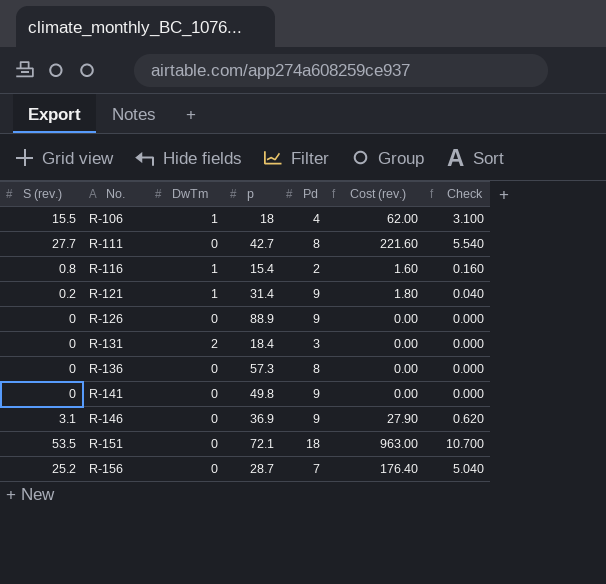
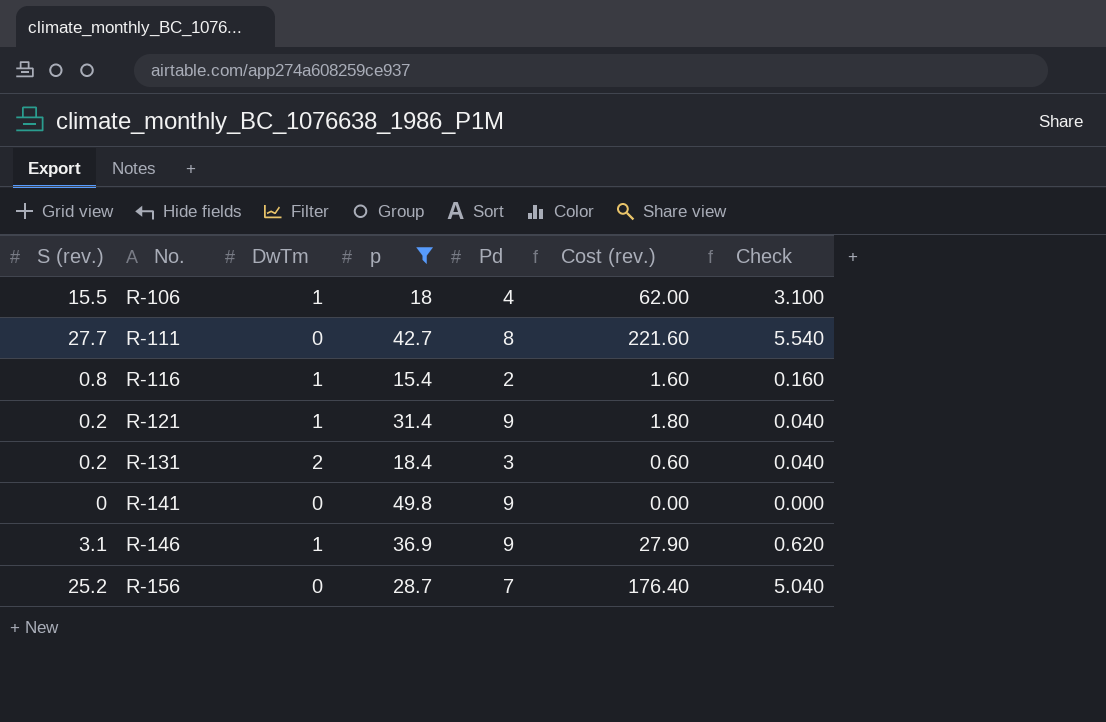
filter: none -> p <= 49.8
R-131 | S (rev.): 0 -> 0.2
R-131 | Cost (rev.): 0.00 -> 0.60
R-131 | Check: 0.000 -> 0.040
R-146 | DwTm: 0 -> 1

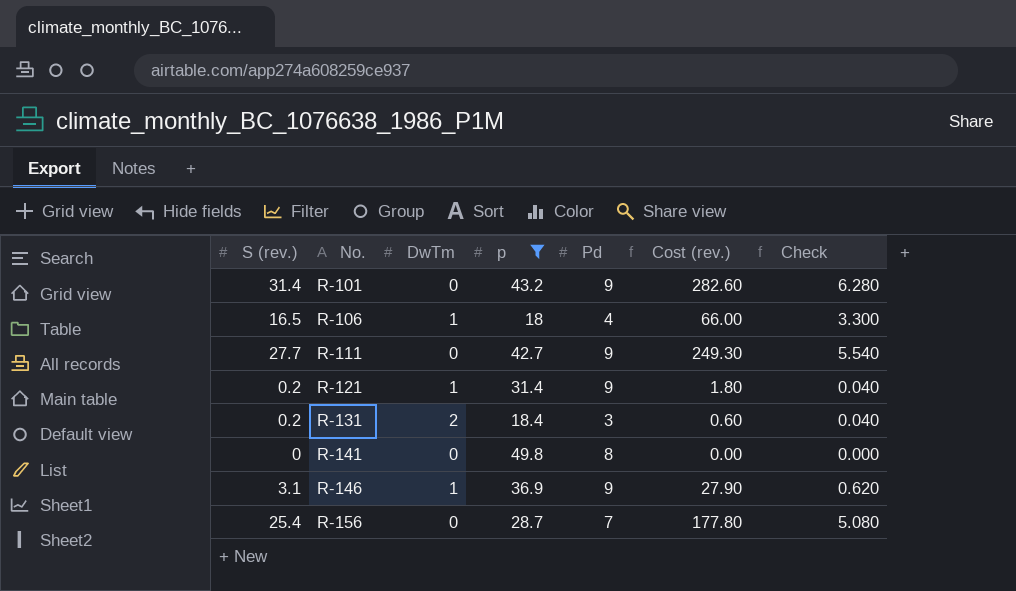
row R-116: 0.8 | 1 | 15.4 | 2 | 1.60 | 0.160 -> none
row R-101: none -> 31.4 | 0 | 43.2 | 9 | 282.60 | 6.280
R-106 | S (rev.): 15.5 -> 16.5
R-106 | Cost (rev.): 62.00 -> 66.00
R-106 | Check: 3.100 -> 3.300
R-111 | Pd: 8 -> 9
R-111 | Cost (rev.): 221.60 -> 249.30
R-141 | Pd: 9 -> 8
R-156 | S (rev.): 25.2 -> 25.4
R-156 | Cost (rev.): 176.40 -> 177.80
R-156 | Check: 5.040 -> 5.080

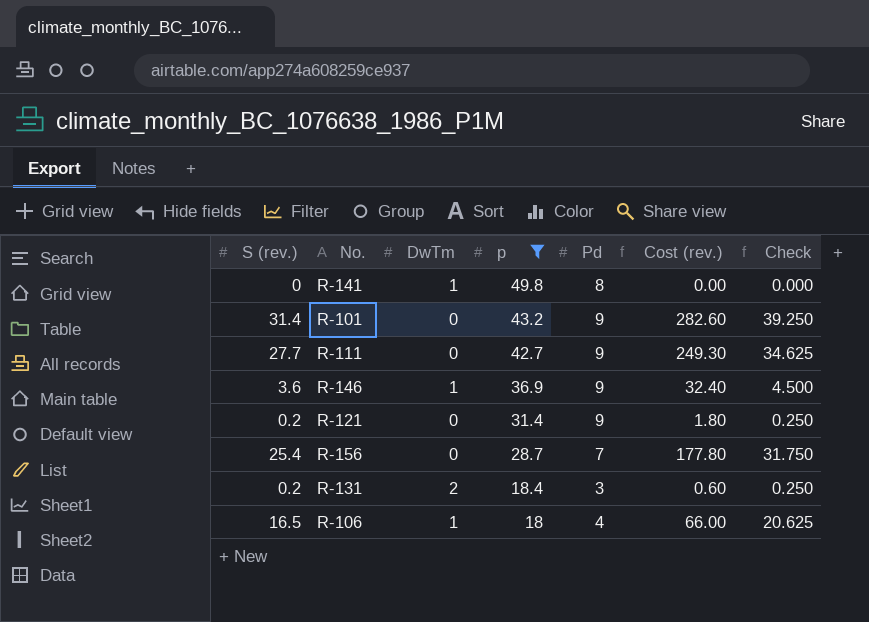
row order: No. ascending -> p descending
column Check | formula: [S (rev.)] * 0.2 -> [S (rev.)] * 1.25
R-141 | DwTm: 0 -> 1
R-146 | S (rev.): 3.1 -> 3.6
R-146 | Cost (rev.): 27.90 -> 32.40
R-121 | DwTm: 1 -> 0

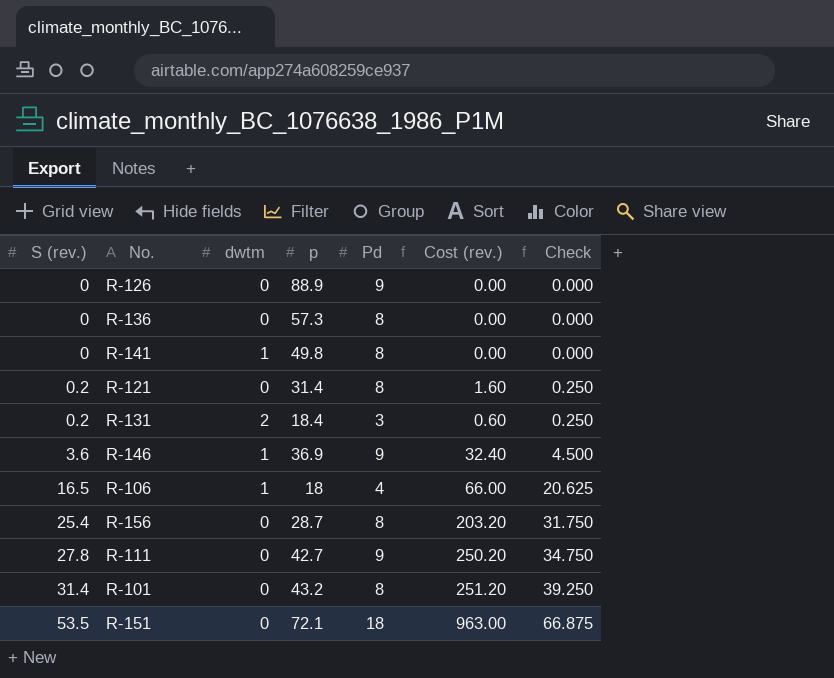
filter: p <= 49.8 -> none
row order: p descending -> S (rev.) ascending
column name: DwTm -> dwtm
R-121 | Pd: 9 -> 8
R-121 | Cost (rev.): 1.80 -> 1.60
R-156 | Pd: 7 -> 8
R-156 | Cost (rev.): 177.80 -> 203.20
R-111 | S (rev.): 27.7 -> 27.8
R-111 | Cost (rev.): 249.30 -> 250.20
R-111 | Check: 34.625 -> 34.750
R-101 | Pd: 9 -> 8
R-101 | Cost (rev.): 282.60 -> 251.20

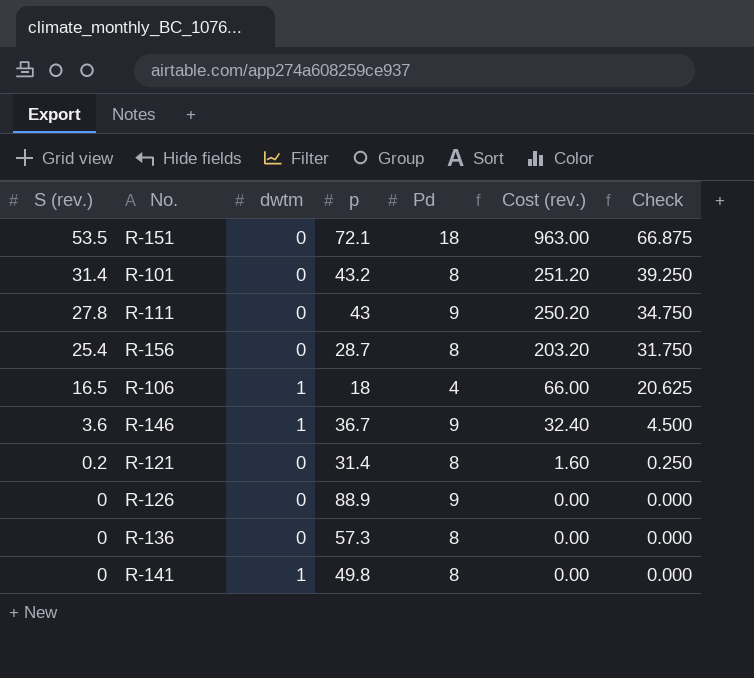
row order: S (rev.) ascending -> S (rev.) descending
row R-131: 0.2 | 2 | 18.4 | 3 | 0.60 | 0.250 -> none
R-111 | p: 42.7 -> 43
R-146 | p: 36.9 -> 36.7

